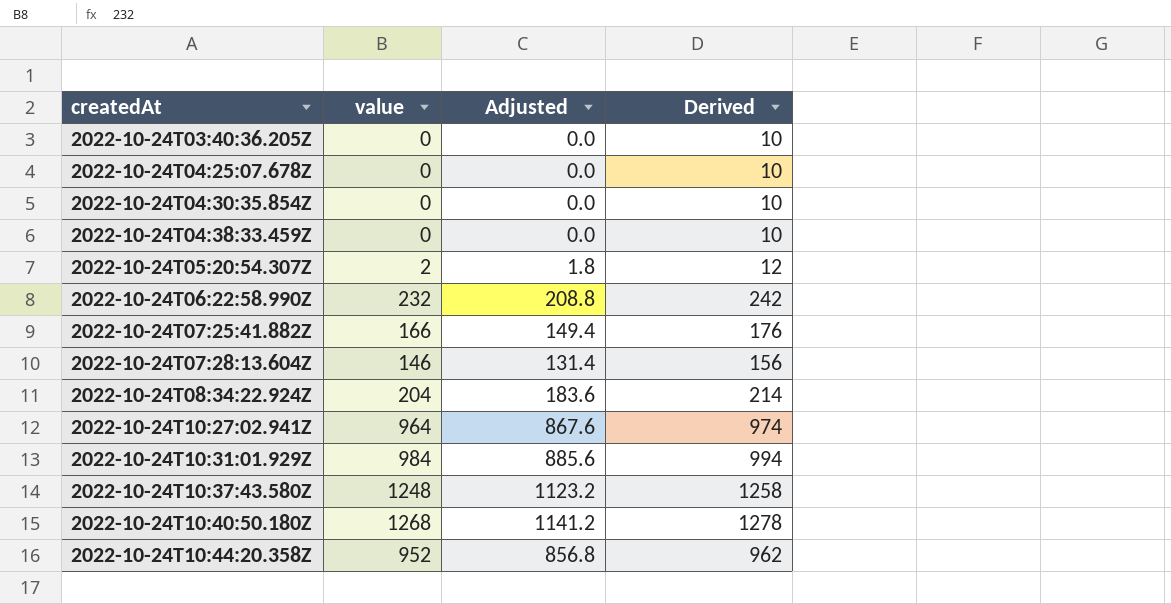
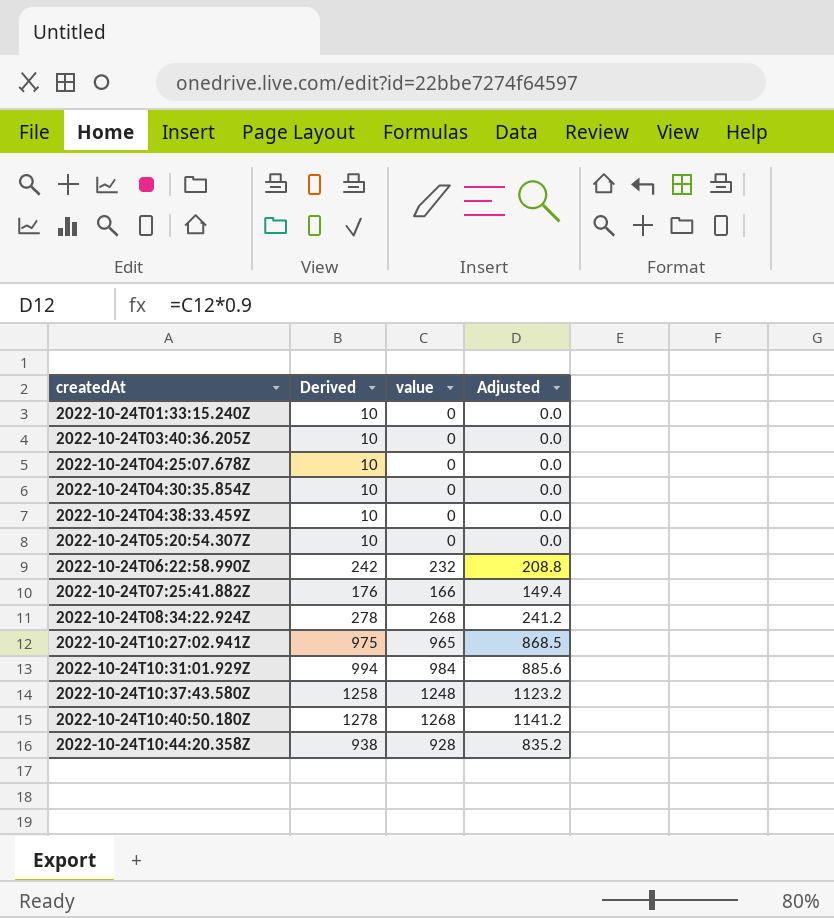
column Derived | position: 4 -> 2
row 2022-10-24T07:28:13.604Z: 146 | 131.4 | 156 -> none
row 2022-10-24T01:33:15.240Z: none -> 10 | 0 | 0.0
2022-10-24T05:20:54.307Z | Derived: 12 -> 10
2022-10-24T05:20:54.307Z | value: 2 -> 0
2022-10-24T05:20:54.307Z | Adjusted: 1.8 -> 0.0
2022-10-24T08:34:22.924Z | Derived: 214 -> 278
2022-10-24T08:34:22.924Z | value: 204 -> 268
2022-10-24T08:34:22.924Z | Adjusted: 183.6 -> 241.2
2022-10-24T10:27:02.941Z | Derived: 974 -> 975
2022-10-24T10:27:02.941Z | value: 964 -> 965
2022-10-24T10:27:02.941Z | Adjusted: 867.6 -> 868.5
2022-10-24T10:44:20.358Z | Derived: 962 -> 938
2022-10-24T10:44:20.358Z | value: 952 -> 928
2022-10-24T10:44:20.358Z | Adjusted: 856.8 -> 835.2

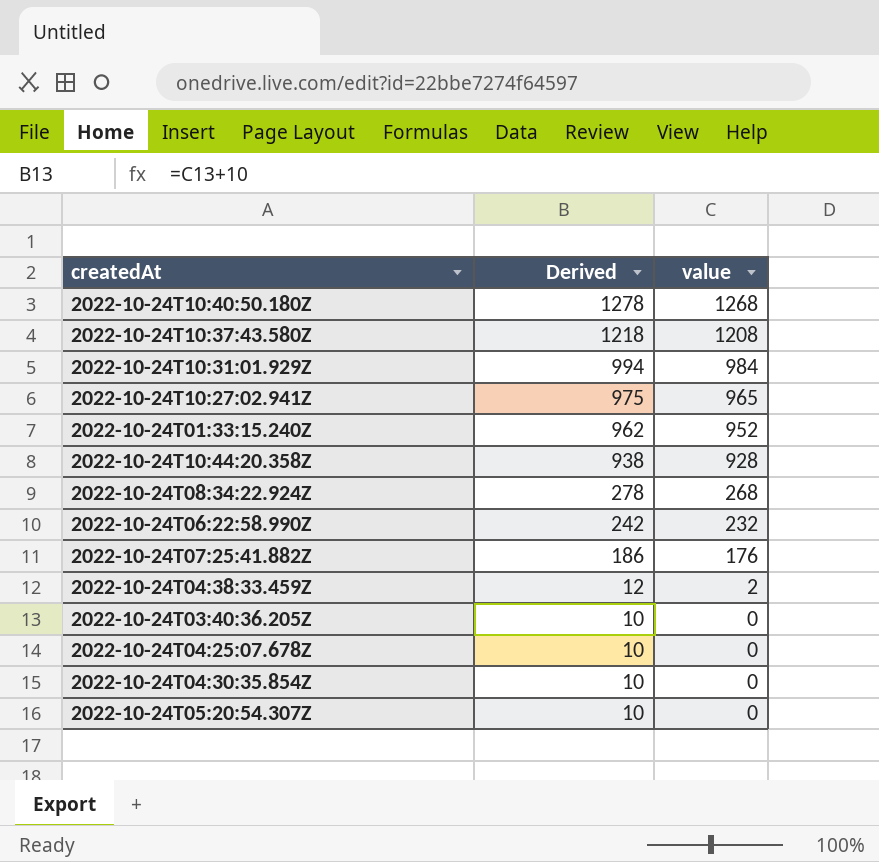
row order: createdAt ascending -> Derived descending
column Adjusted | formula: [value] * 0.9 -> none
2022-10-24T10:37:43.580Z | Derived: 1258 -> 1218
2022-10-24T10:37:43.580Z | value: 1248 -> 1208
2022-10-24T01:33:15.240Z | Derived: 10 -> 962
2022-10-24T01:33:15.240Z | value: 0 -> 952
2022-10-24T07:25:41.882Z | Derived: 176 -> 186
2022-10-24T07:25:41.882Z | value: 166 -> 176
2022-10-24T04:38:33.459Z | Derived: 10 -> 12
2022-10-24T04:38:33.459Z | value: 0 -> 2

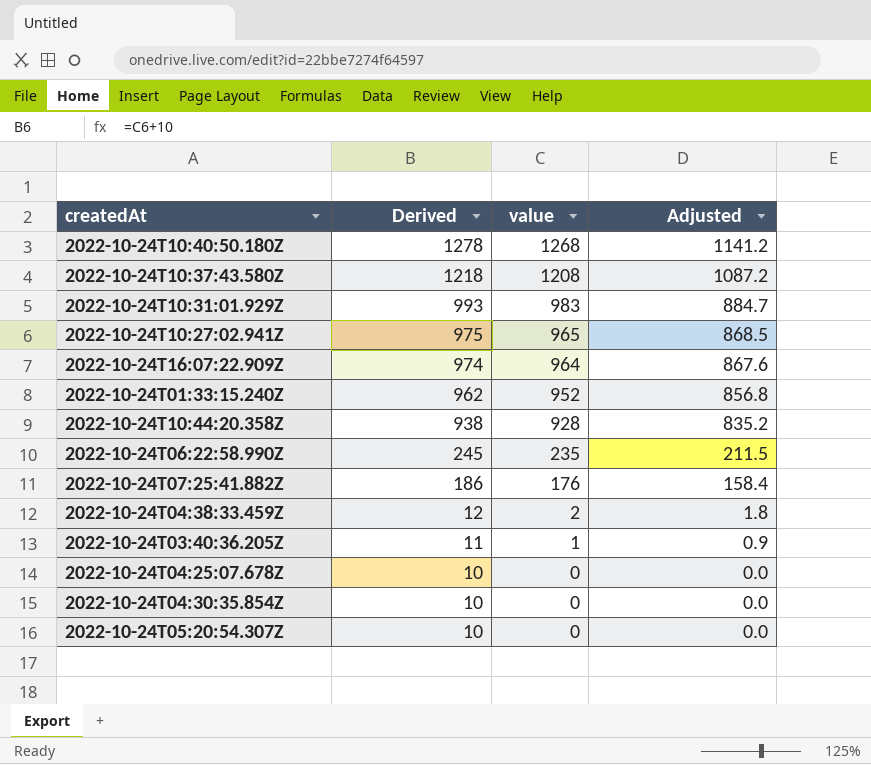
column Adjusted | formula: none -> [value] * 0.9
row 2022-10-24T08:34:22.924Z: 278 | 268 -> none
2022-10-24T10:31:01.929Z | Derived: 994 -> 993
2022-10-24T10:31:01.929Z | value: 984 -> 983
row 2022-10-24T16:07:22.909Z: none -> 974 | 964 | 867.6
2022-10-24T06:22:58.990Z | Derived: 242 -> 245
2022-10-24T06:22:58.990Z | value: 232 -> 235
2022-10-24T03:40:36.205Z | Derived: 10 -> 11
2022-10-24T03:40:36.205Z | value: 0 -> 1

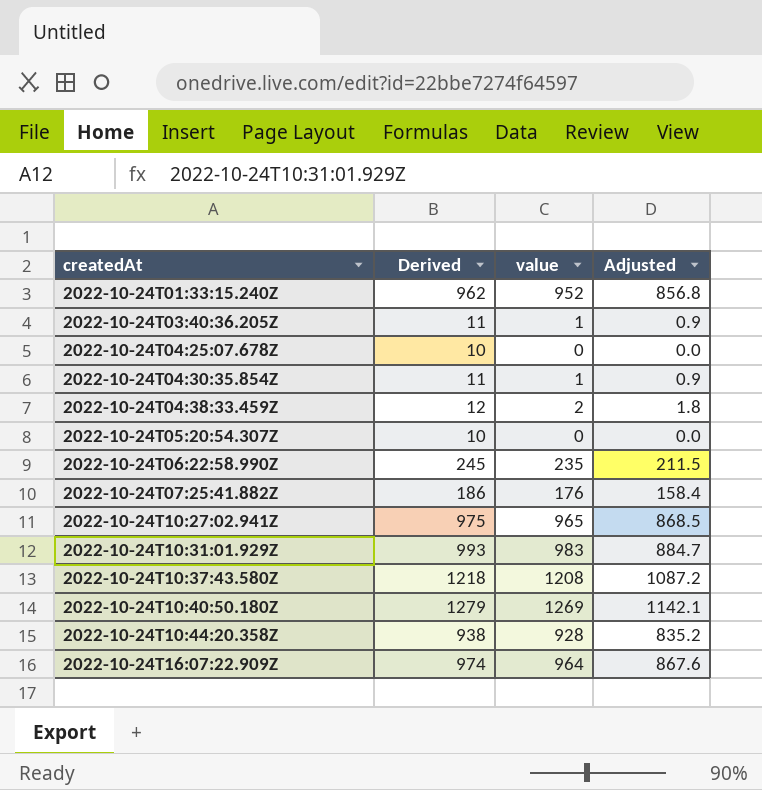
row order: Derived descending -> createdAt ascending
2022-10-24T04:30:35.854Z | Derived: 10 -> 11
2022-10-24T04:30:35.854Z | value: 0 -> 1
2022-10-24T04:30:35.854Z | Adjusted: 0.0 -> 0.9
2022-10-24T10:40:50.180Z | Derived: 1278 -> 1279
2022-10-24T10:40:50.180Z | value: 1268 -> 1269
2022-10-24T10:40:50.180Z | Adjusted: 1141.2 -> 1142.1

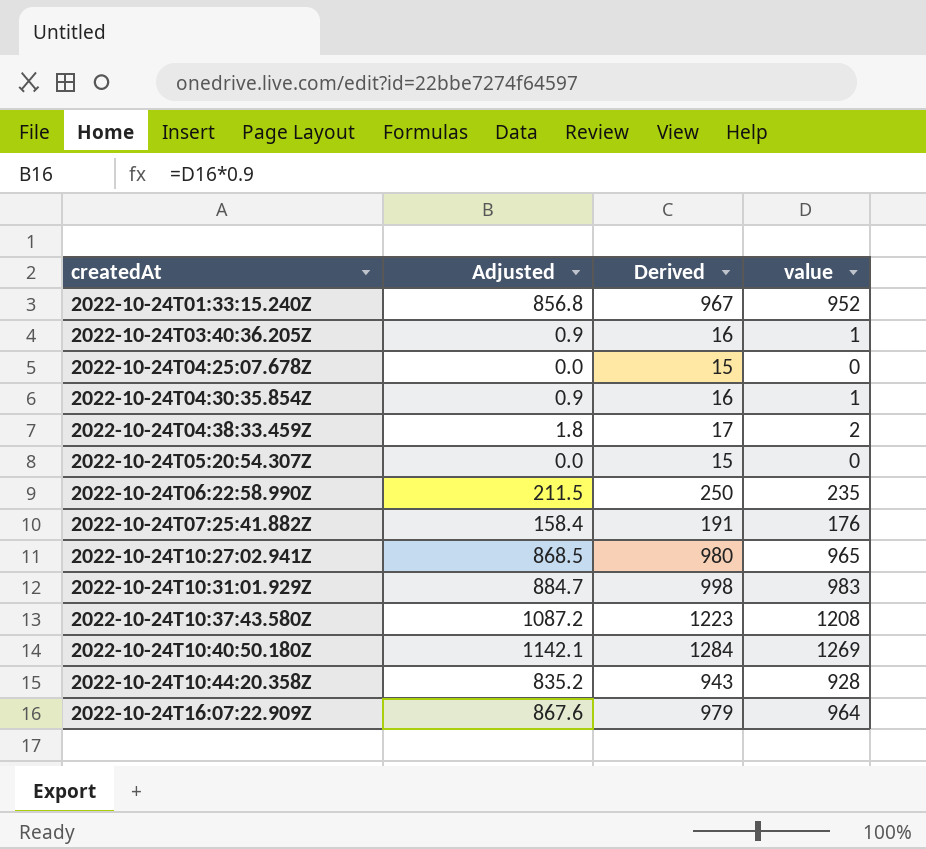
column Adjusted | position: 4 -> 2
column Derived | formula: [value] + 10 -> [value] + 15

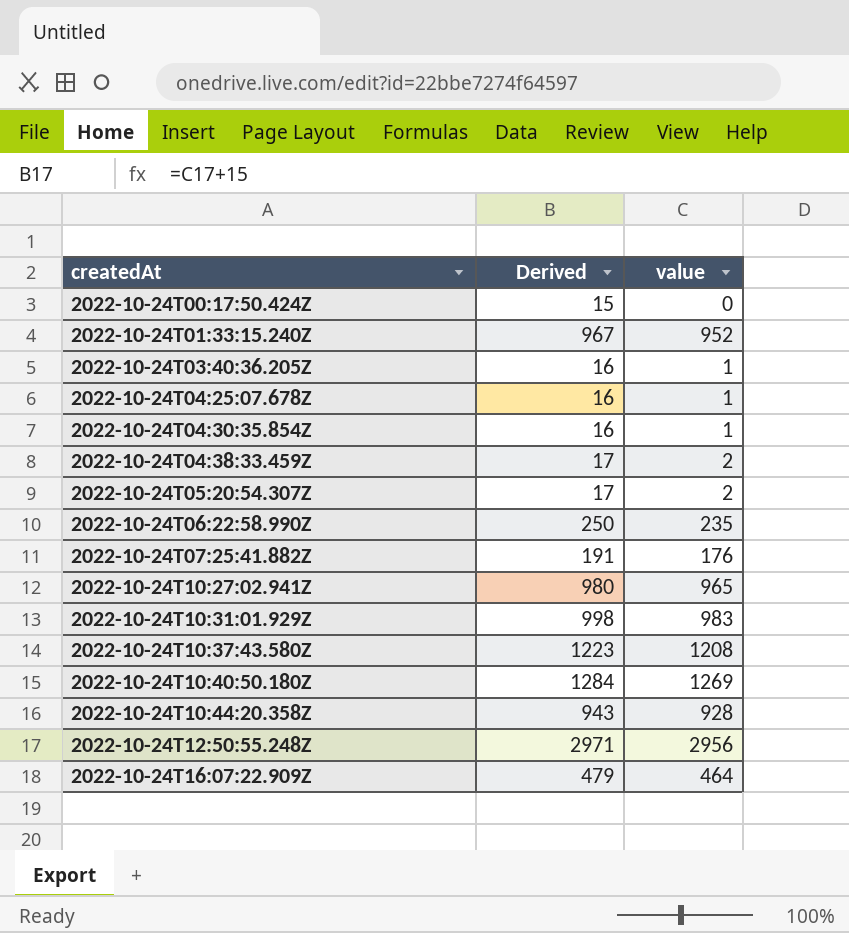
column Adjusted | formula: [value] * 0.9 -> none
row 2022-10-24T00:17:50.424Z: none -> 15 | 0
2022-10-24T04:25:07.678Z | Derived: 15 -> 16
2022-10-24T04:25:07.678Z | value: 0 -> 1
2022-10-24T05:20:54.307Z | Derived: 15 -> 17
2022-10-24T05:20:54.307Z | value: 0 -> 2
row 2022-10-24T12:50:55.248Z: none -> 2971 | 2956
2022-10-24T16:07:22.909Z | Derived: 979 -> 479
2022-10-24T16:07:22.909Z | value: 964 -> 464

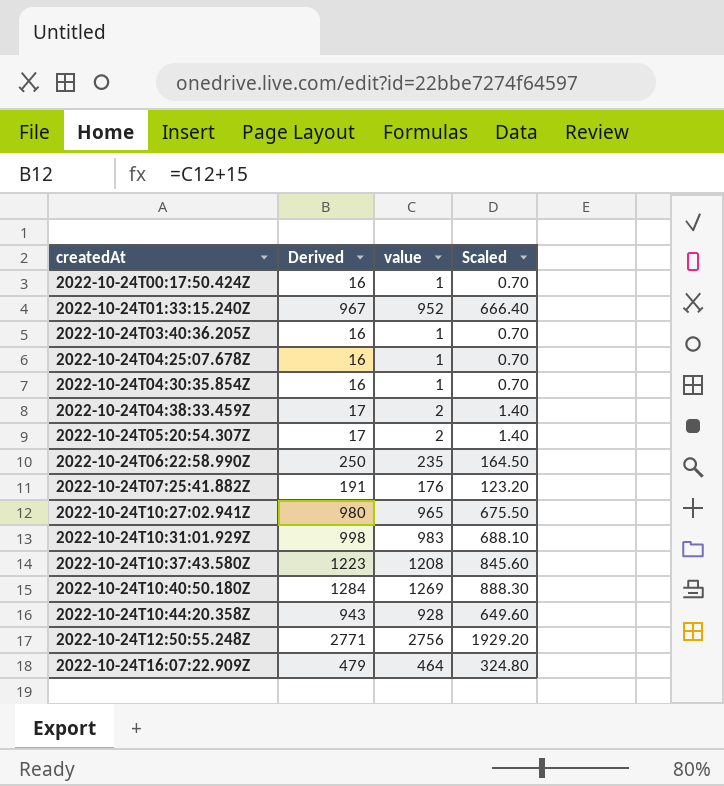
column Scaled | formula: none -> [value] * 0.7
2022-10-24T00:17:50.424Z | Derived: 15 -> 16
2022-10-24T00:17:50.424Z | value: 0 -> 1
2022-10-24T12:50:55.248Z | Derived: 2971 -> 2771
2022-10-24T12:50:55.248Z | value: 2956 -> 2756

